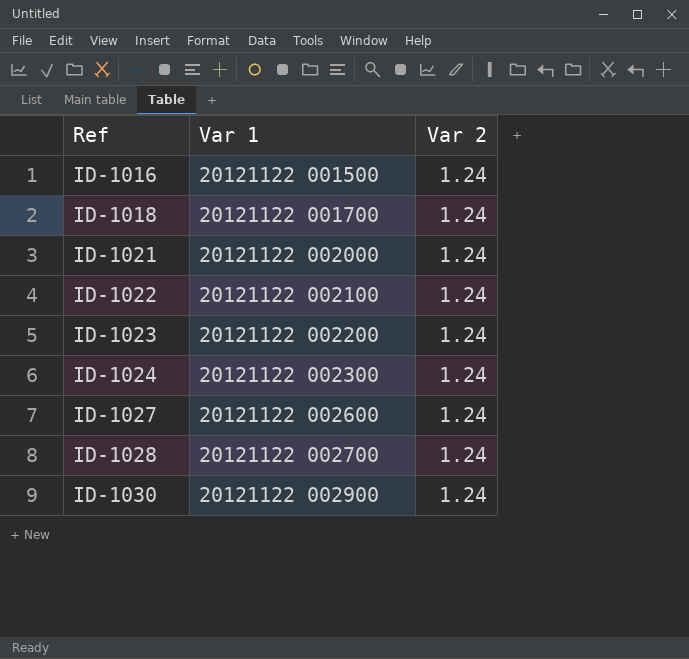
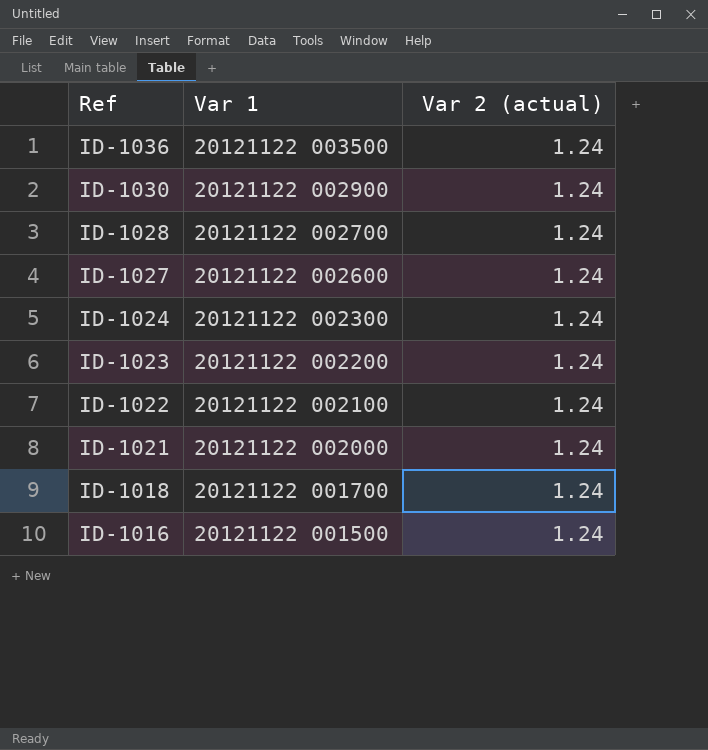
row order: Ref ascending -> Ref descending
column name: Var 2 -> Var 2 (actual)
row ID-1036: none -> 20121122 003500 | 1.24

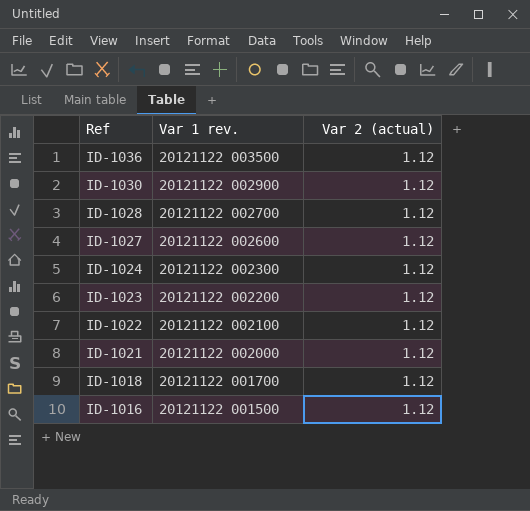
column name: Var 1 -> Var 1 rev.
ID-1036 | Var 2 (actual): 1.24 -> 1.12
ID-1030 | Var 2 (actual): 1.24 -> 1.12
ID-1028 | Var 2 (actual): 1.24 -> 1.12
ID-1027 | Var 2 (actual): 1.24 -> 1.12
ID-1024 | Var 2 (actual): 1.24 -> 1.12
ID-1023 | Var 2 (actual): 1.24 -> 1.12
ID-1022 | Var 2 (actual): 1.24 -> 1.12
ID-1021 | Var 2 (actual): 1.24 -> 1.12
ID-1018 | Var 2 (actual): 1.24 -> 1.12
ID-1016 | Var 2 (actual): 1.24 -> 1.12

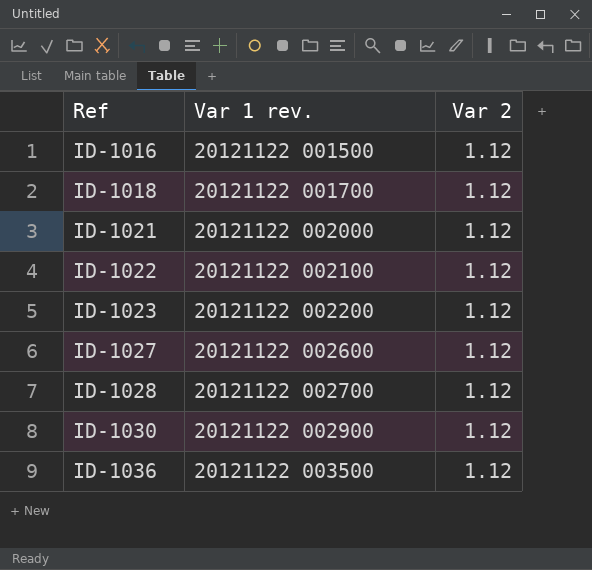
row order: Ref descending -> Ref ascending
column name: Var 2 (actual) -> Var 2
row ID-1024: 20121122 002300 | 1.12 -> none

